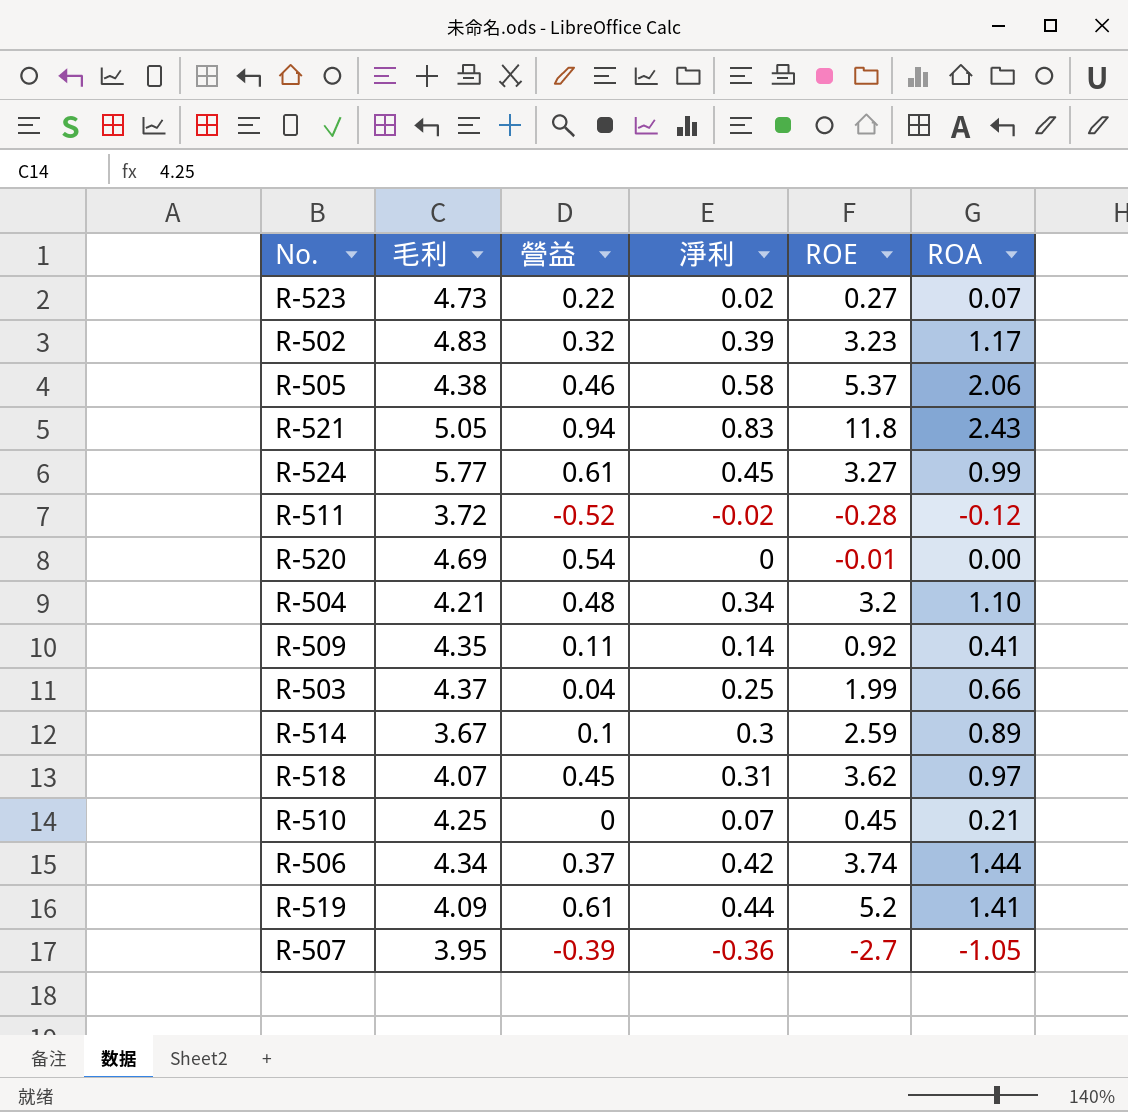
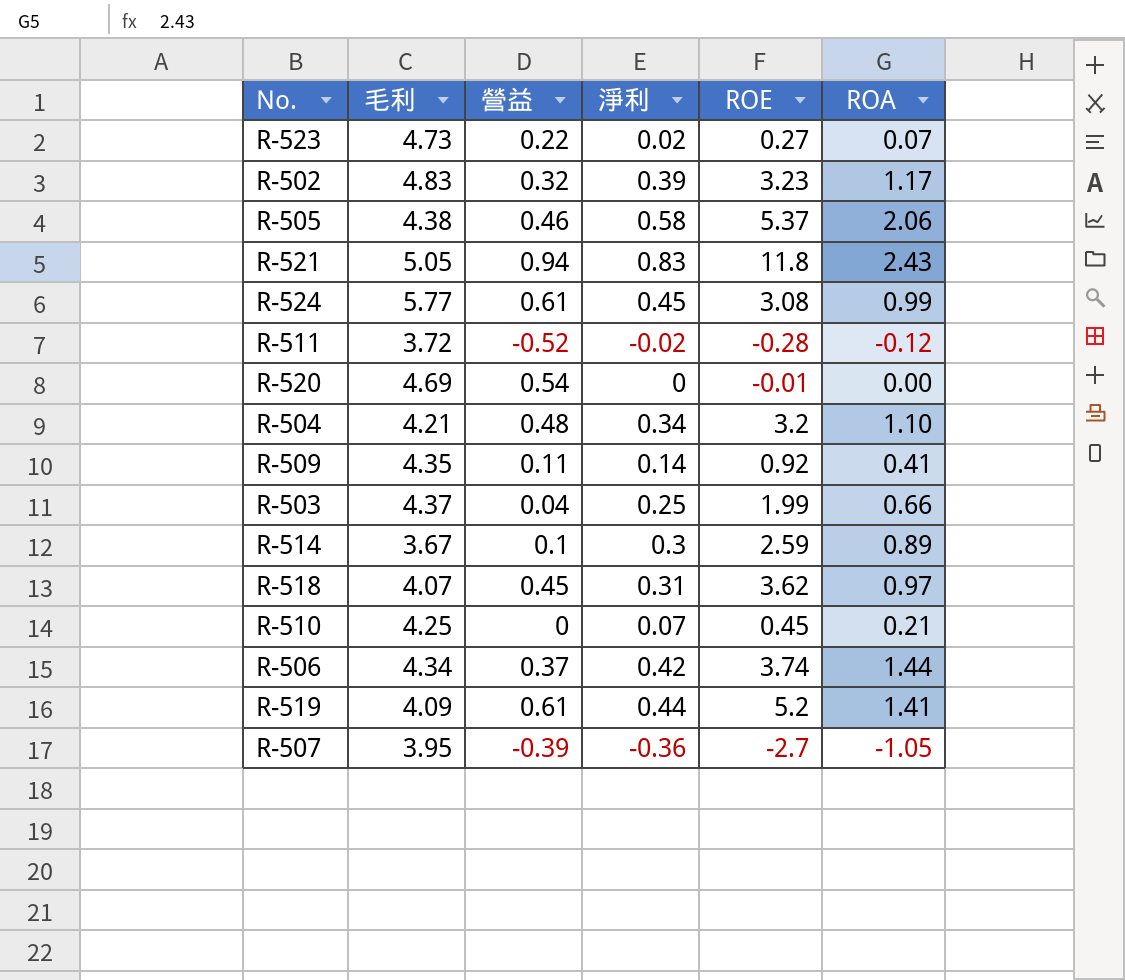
R-524 | ROE: 3.27 -> 3.08

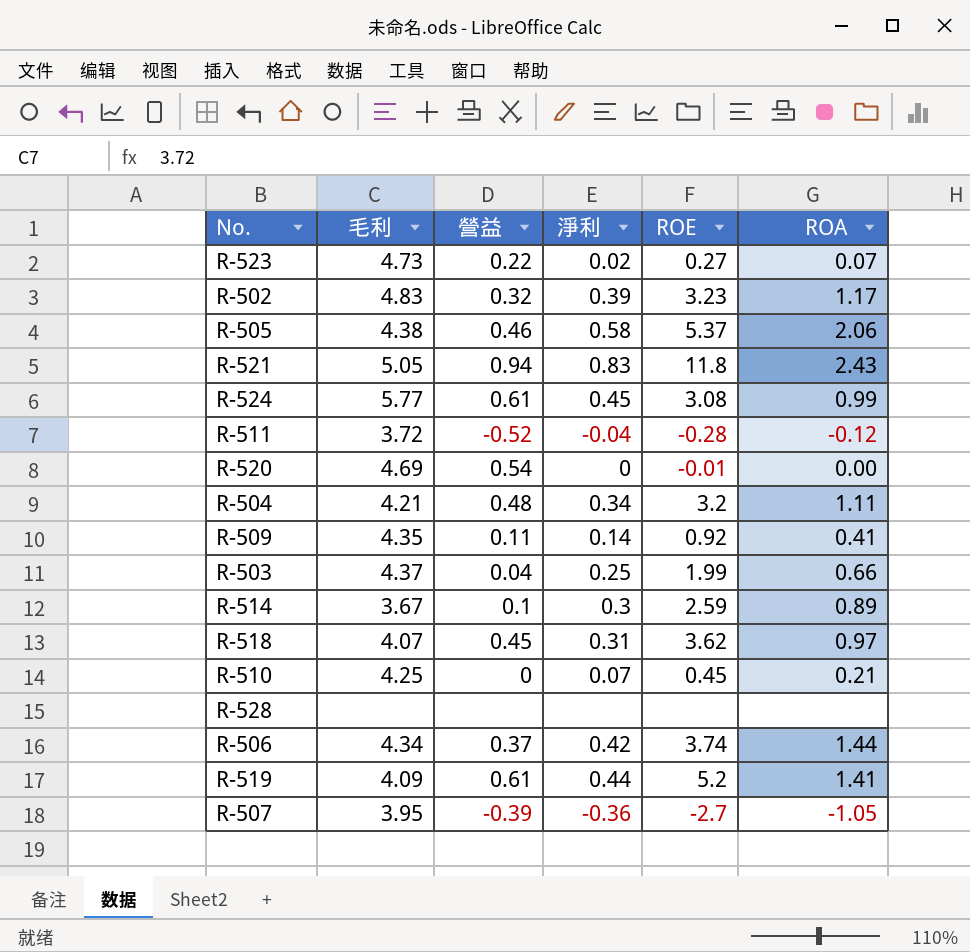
R-511 | 淨利: -0.02 -> -0.04
R-504 | ROA: 1.10 -> 1.11
row R-528: none -> none | none | none | none | none

